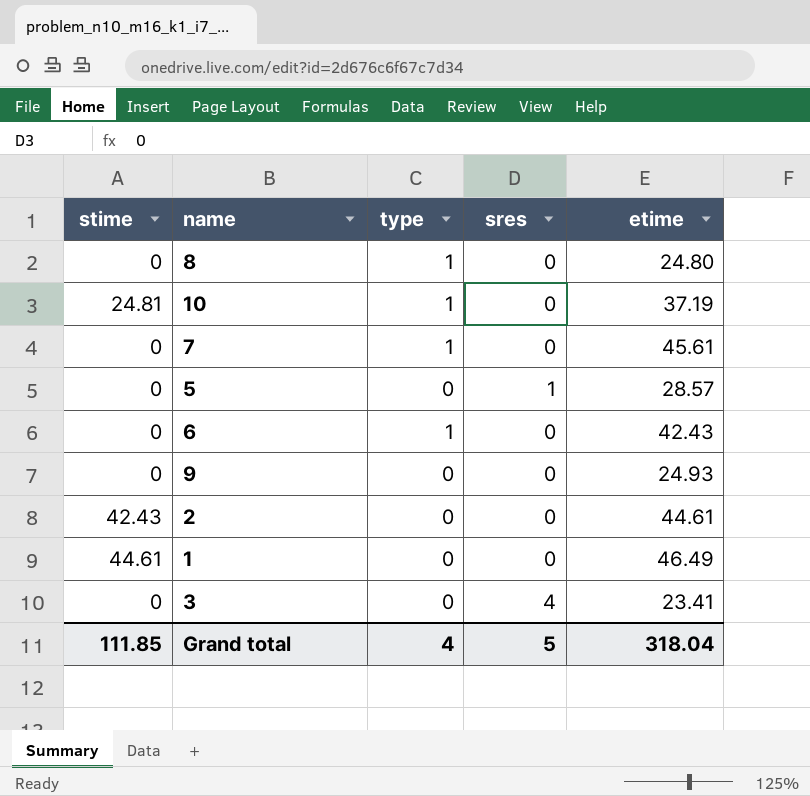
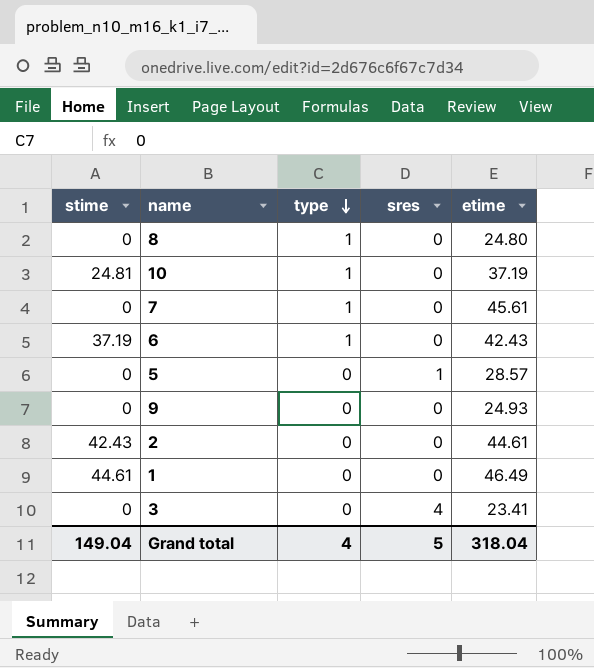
row order: none -> type descending
6 | stime: 0 -> 37.19
Grand total | stime: 111.85 -> 149.04

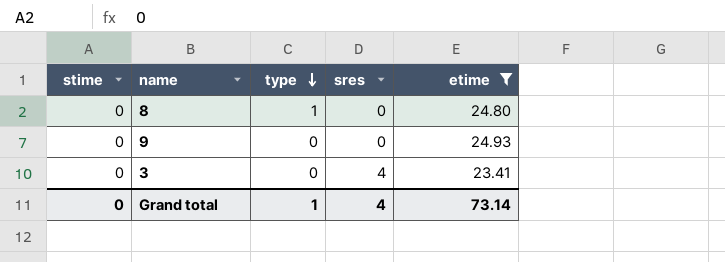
filter: none -> etime <= 24.93
Grand total | stime: 149.04 -> 0
Grand total | type: 4 -> 1
Grand total | sres: 5 -> 4
Grand total | etime: 318.04 -> 73.14

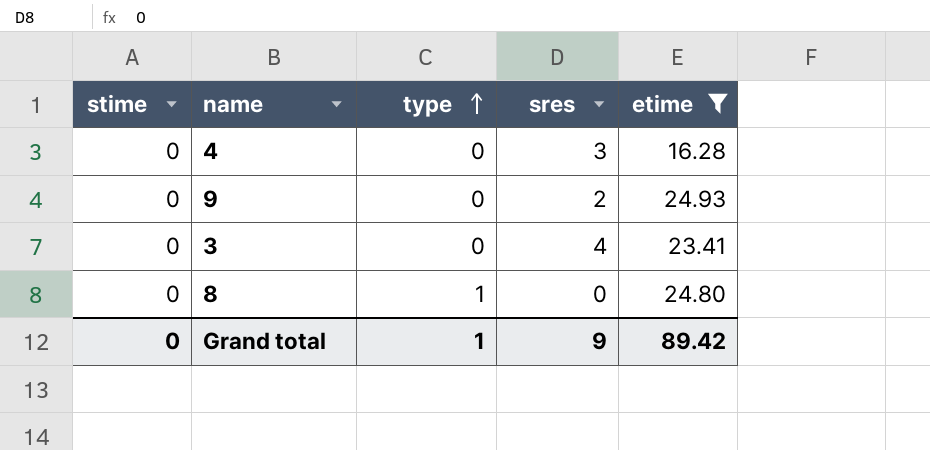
row order: type descending -> type ascending
row 4: none -> 0 | 0 | 3 | 16.28
9 | sres: 0 -> 2
Grand total | sres: 4 -> 9
Grand total | etime: 73.14 -> 89.42

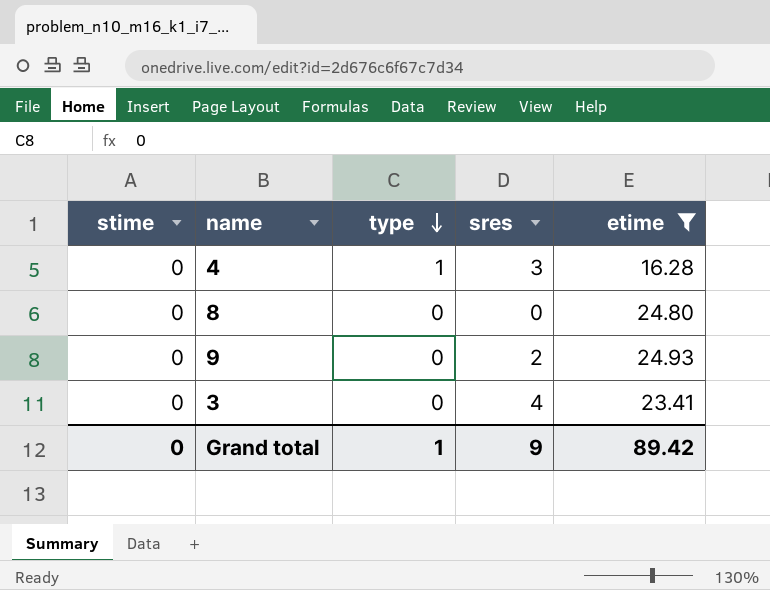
row order: type ascending -> type descending
4 | type: 0 -> 1
8 | type: 1 -> 0

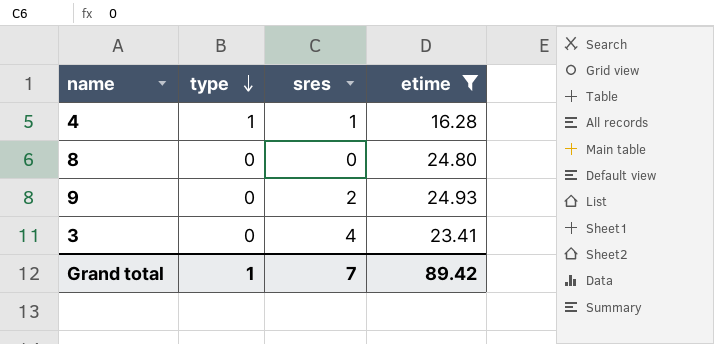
column stime | position: 1 -> none
4 | sres: 3 -> 1
Grand total | sres: 9 -> 7

